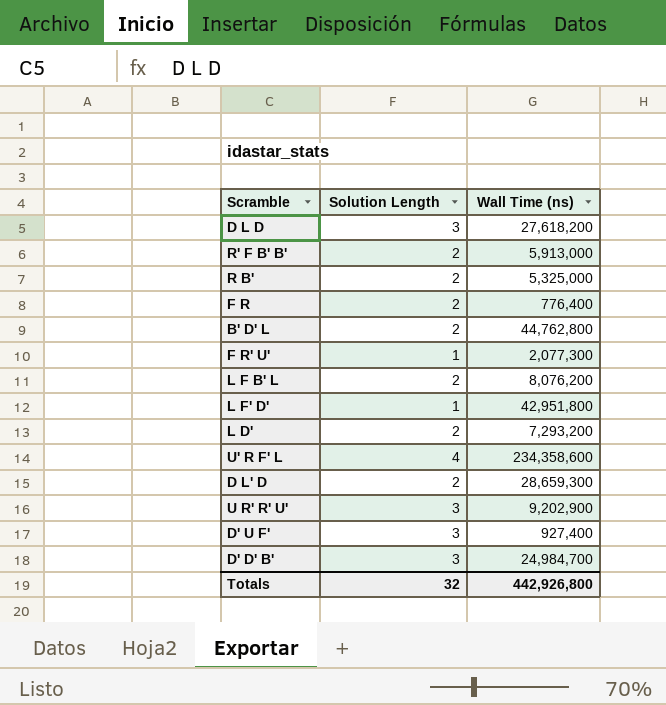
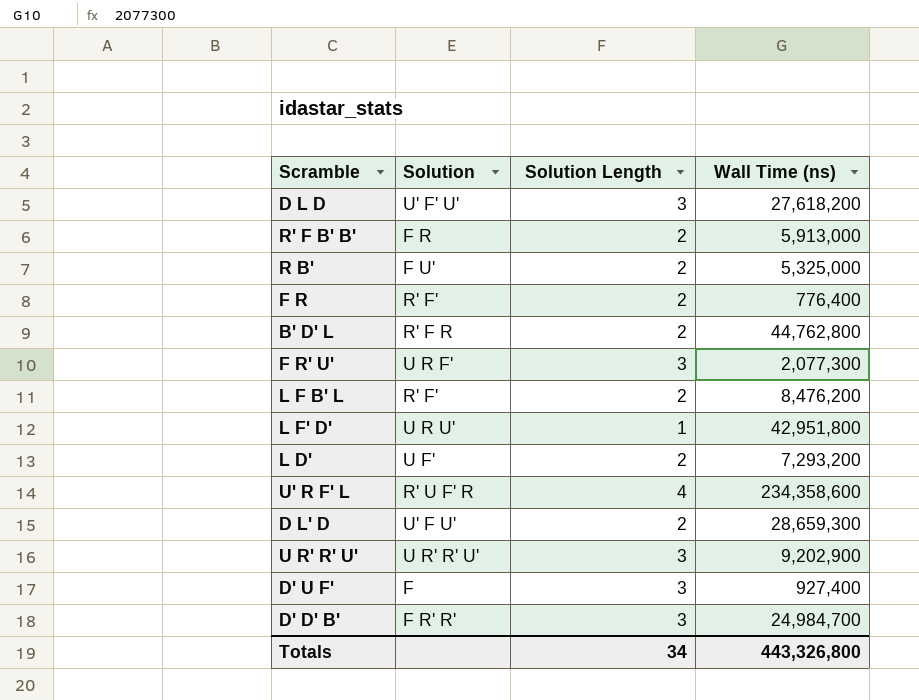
column Solution | position: none -> 2
F R' U' | Solution Length: 1 -> 3
L F B' L | Wall Time (ns): 8,076,200 -> 8,476,200
Totals | Solution Length: 32 -> 34
Totals | Wall Time (ns): 442,926,800 -> 443,326,800

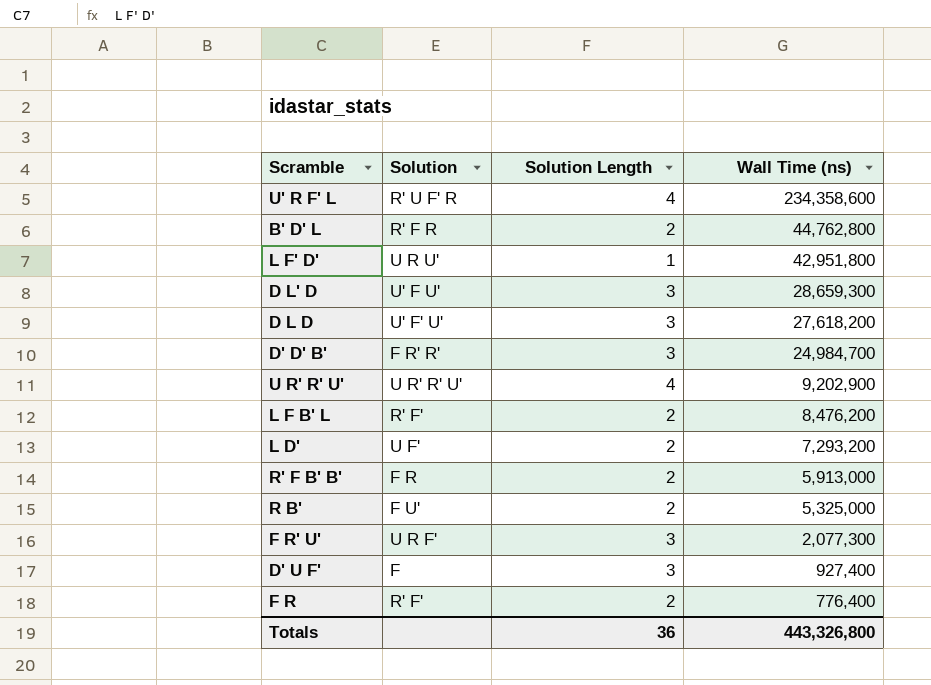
row order: none -> Wall Time (ns) descending
D L' D | Solution Length: 2 -> 3
U R' R' U' | Solution Length: 3 -> 4
Totals | Solution Length: 34 -> 36

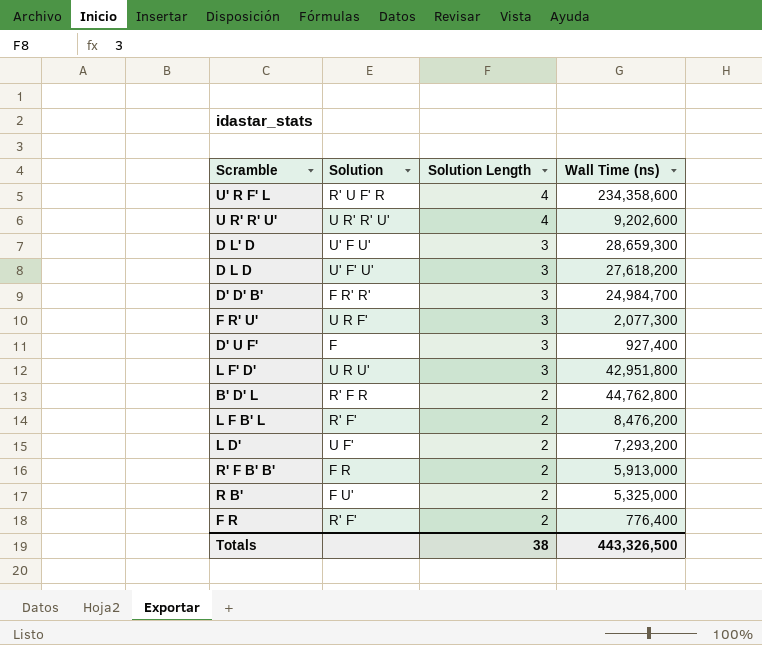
row order: Wall Time (ns) descending -> Solution Length descending
U R' R' U' | Wall Time (ns): 9,202,900 -> 9,202,600
L F' D' | Solution Length: 1 -> 3
Totals | Solution Length: 36 -> 38
Totals | Wall Time (ns): 443,326,800 -> 443,326,500

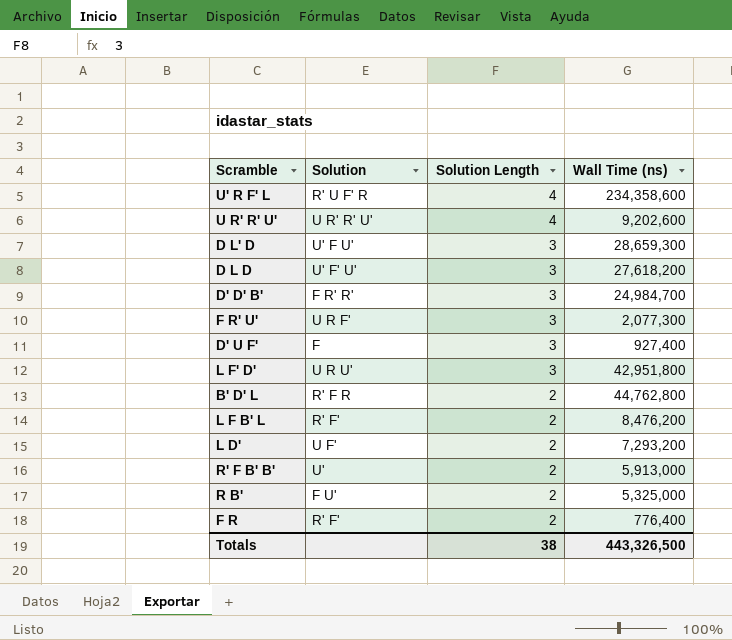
R' F B' B' | Solution: F R -> U'

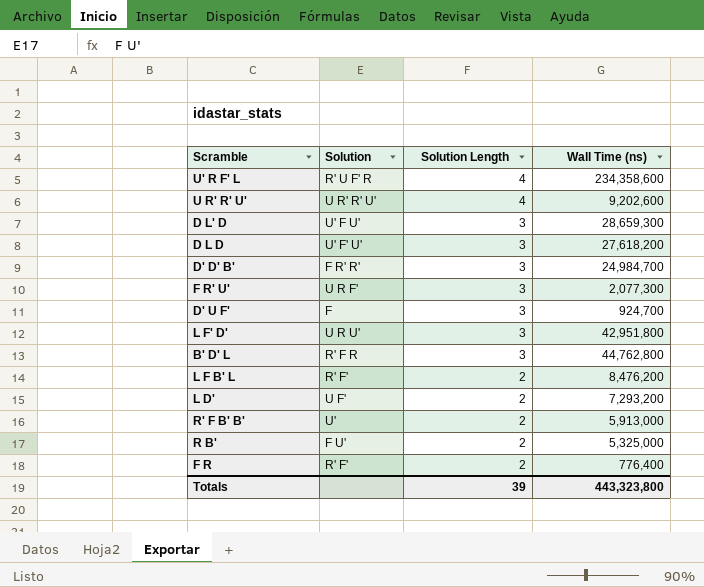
D' U F' | Wall Time (ns): 927,400 -> 924,700
B' D' L | Solution Length: 2 -> 3
Totals | Solution Length: 38 -> 39
Totals | Wall Time (ns): 443,326,500 -> 443,323,800

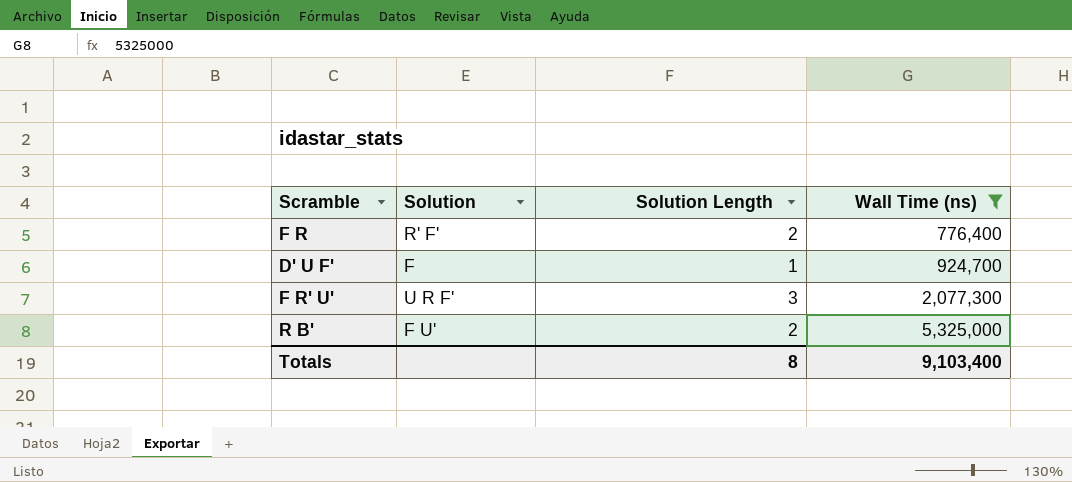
filter: none -> Wall Time (ns) <= 5,325,000
row order: Solution Length descending -> Wall Time (ns) ascending
D' U F' | Solution Length: 3 -> 1
Totals | Solution Length: 39 -> 8
Totals | Wall Time (ns): 443,323,800 -> 9,103,400

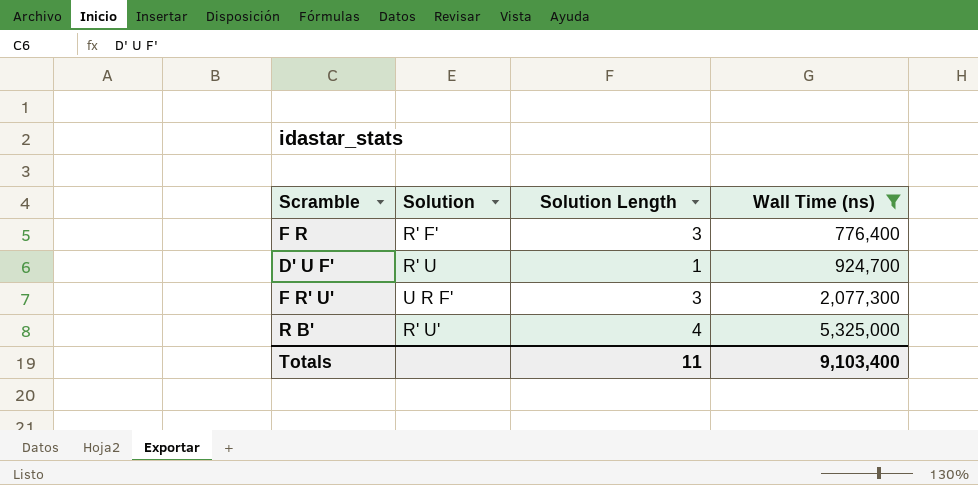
F R | Solution Length: 2 -> 3
D' U F' | Solution: F -> R' U
R B' | Solution: F U' -> R' U'
R B' | Solution Length: 2 -> 4
Totals | Solution Length: 8 -> 11

